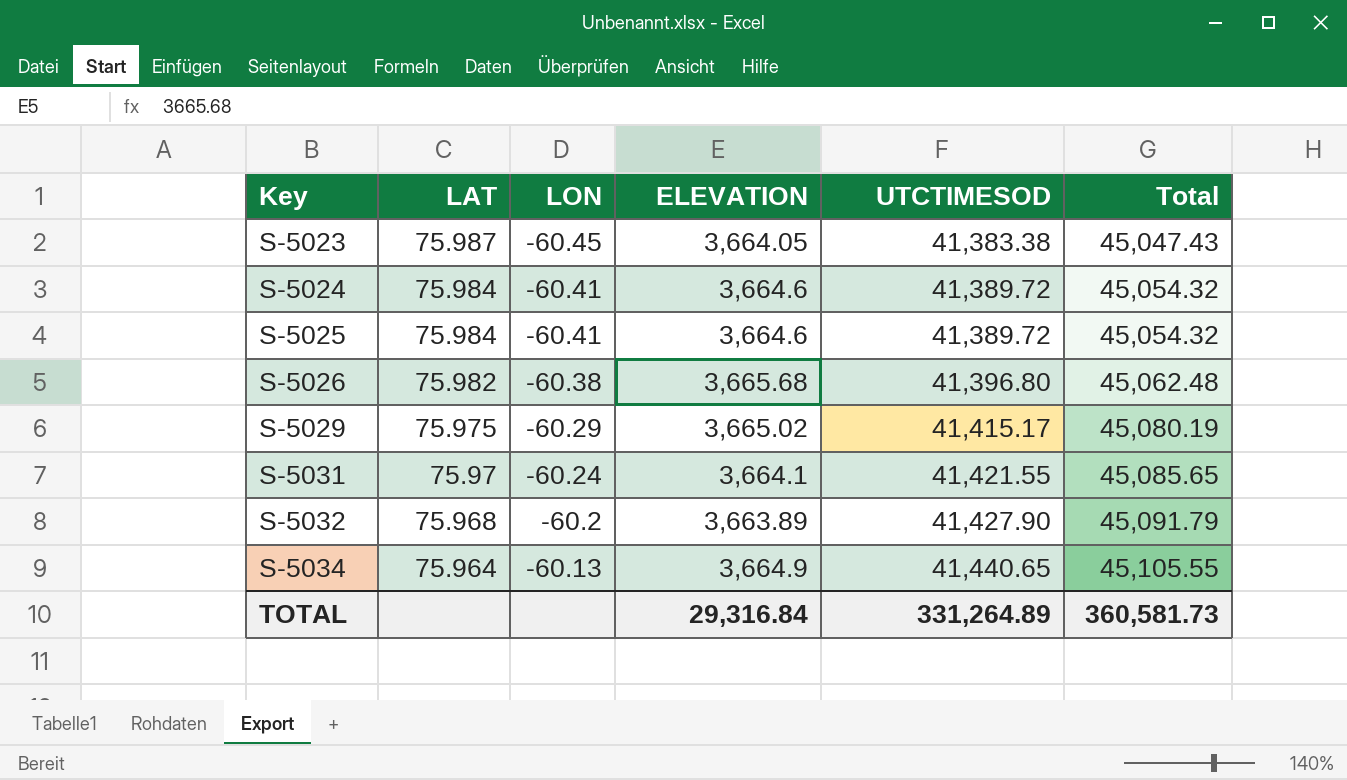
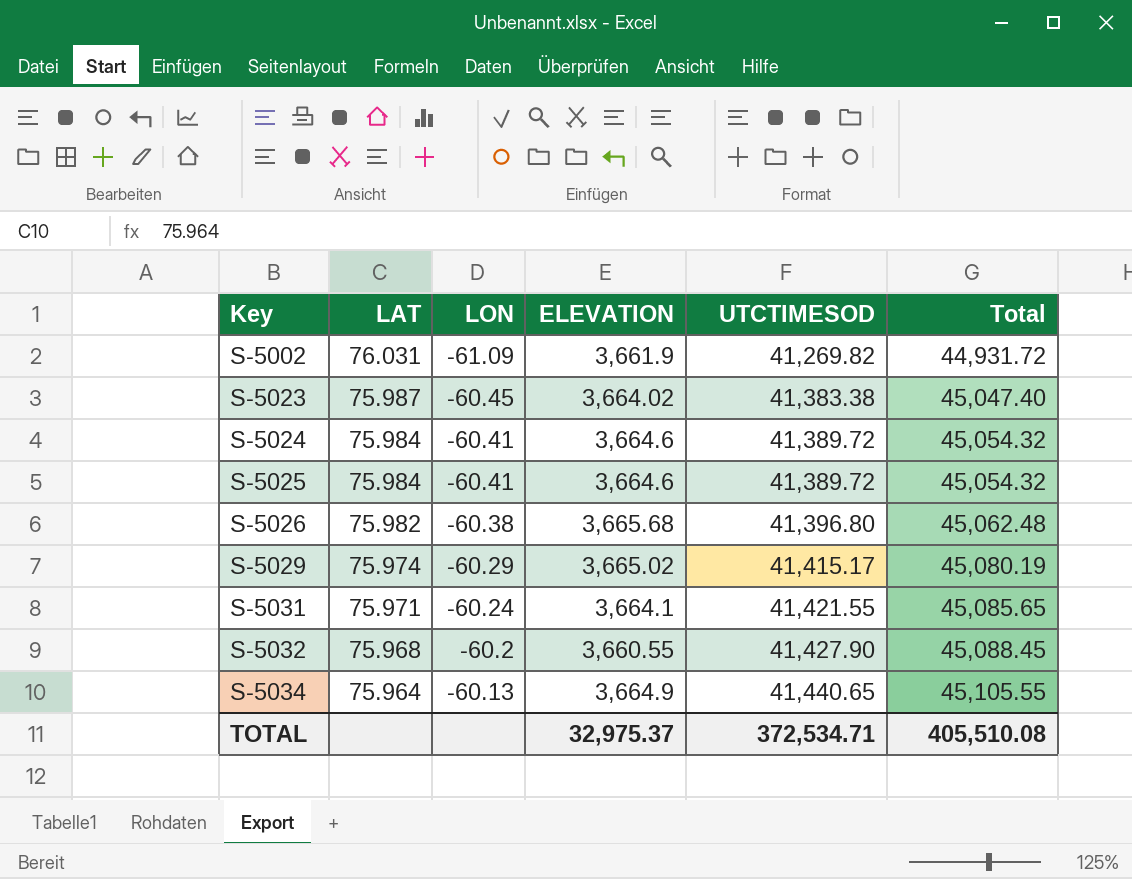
row S-5002: none -> 76.031 | -61.09 | 3,661.9 | 41,269.82 | 44,931.72
S-5023 | ELEVATION: 3,664.05 -> 3,664.02
S-5023 | Total: 45,047.43 -> 45,047.40
S-5029 | LAT: 75.975 -> 75.974
S-5031 | LAT: 75.97 -> 75.971
S-5032 | ELEVATION: 3,663.89 -> 3,660.55
S-5032 | Total: 45,091.79 -> 45,088.45
TOTAL | ELEVATION: 29,316.84 -> 32,975.37
TOTAL | UTCTIMESOD: 331,264.89 -> 372,534.71
TOTAL | Total: 360,581.73 -> 405,510.08

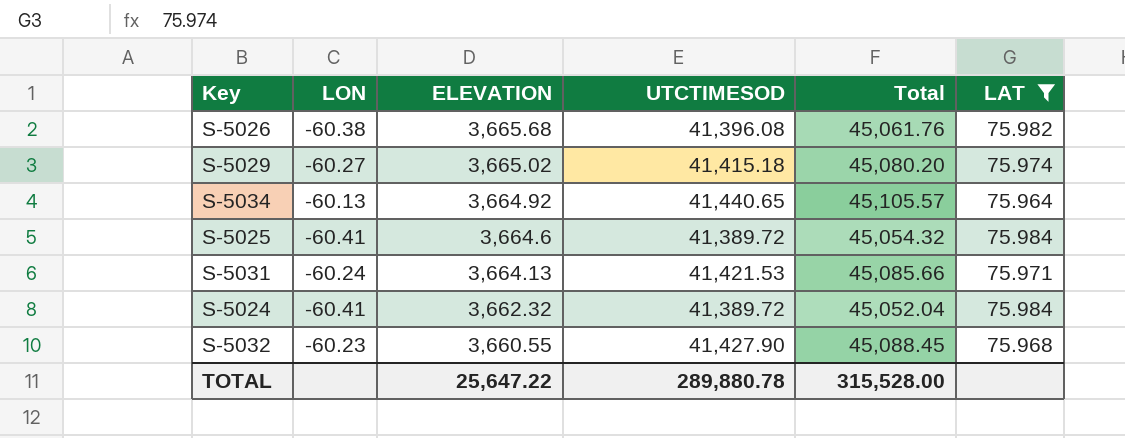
filter: none -> LAT <= 75.984
row order: Key ascending -> ELEVATION descending
column LAT | position: 2 -> 6
S-5026 | UTCTIMESOD: 41,396.80 -> 41,396.08
S-5026 | Total: 45,062.48 -> 45,061.76
S-5029 | LON: -60.29 -> -60.27
S-5029 | UTCTIMESOD: 41,415.17 -> 41,415.18
S-5029 | Total: 45,080.19 -> 45,080.20
S-5034 | ELEVATION: 3,664.9 -> 3,664.92
S-5034 | Total: 45,105.55 -> 45,105.57
S-5031 | ELEVATION: 3,664.1 -> 3,664.13
S-5031 | UTCTIMESOD: 41,421.55 -> 41,421.53
S-5031 | Total: 45,085.65 -> 45,085.66
S-5024 | ELEVATION: 3,664.6 -> 3,662.32
S-5024 | Total: 45,054.32 -> 45,052.04
S-5032 | LON: -60.2 -> -60.23
TOTAL | ELEVATION: 32,975.37 -> 25,647.22
TOTAL | UTCTIMESOD: 372,534.71 -> 289,880.78
TOTAL | Total: 405,510.08 -> 315,528.00

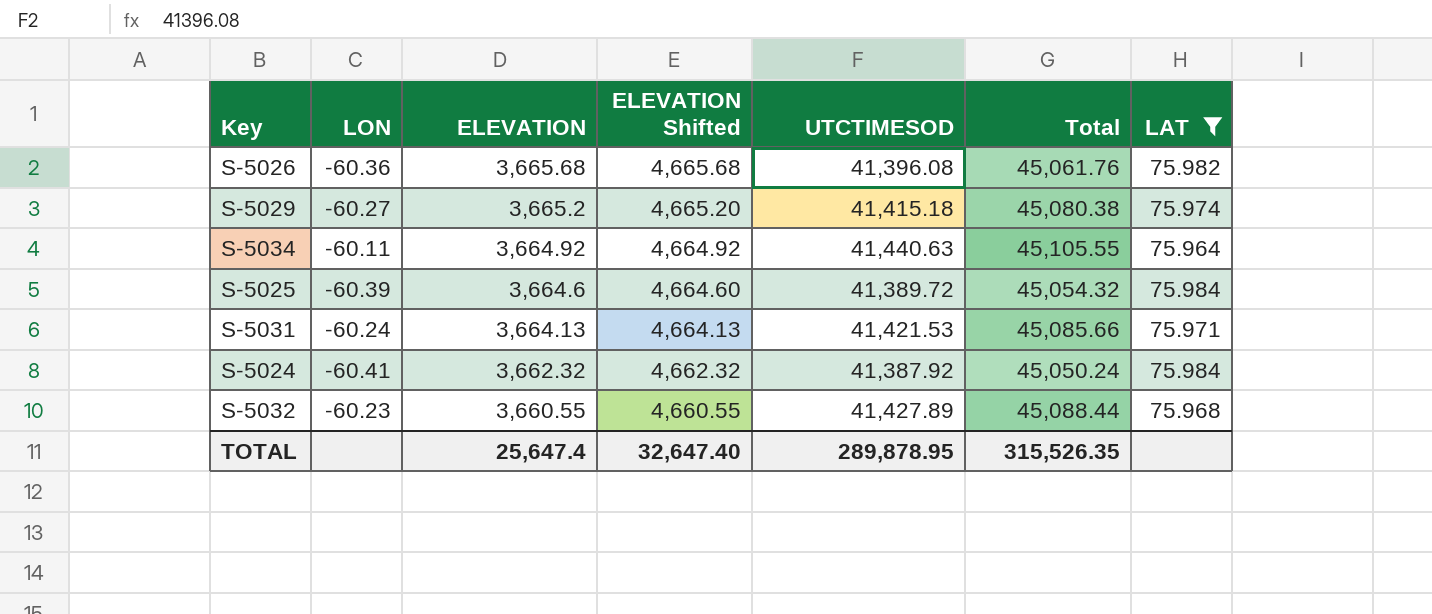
column ELEVATION Shifted | formula: none -> [ELEVATION] + 1000
S-5026 | LON: -60.38 -> -60.36
S-5029 | ELEVATION: 3,665.02 -> 3,665.2
S-5029 | Total: 45,080.20 -> 45,080.38
S-5034 | LON: -60.13 -> -60.11
S-5034 | UTCTIMESOD: 41,440.65 -> 41,440.63
S-5034 | Total: 45,105.57 -> 45,105.55
S-5025 | LON: -60.41 -> -60.39
S-5024 | UTCTIMESOD: 41,389.72 -> 41,387.92
S-5024 | Total: 45,052.04 -> 45,050.24
S-5032 | UTCTIMESOD: 41,427.90 -> 41,427.89
S-5032 | Total: 45,088.45 -> 45,088.44
TOTAL | ELEVATION: 25,647.22 -> 25,647.4
TOTAL | UTCTIMESOD: 289,880.78 -> 289,878.95
TOTAL | Total: 315,528.00 -> 315,526.35

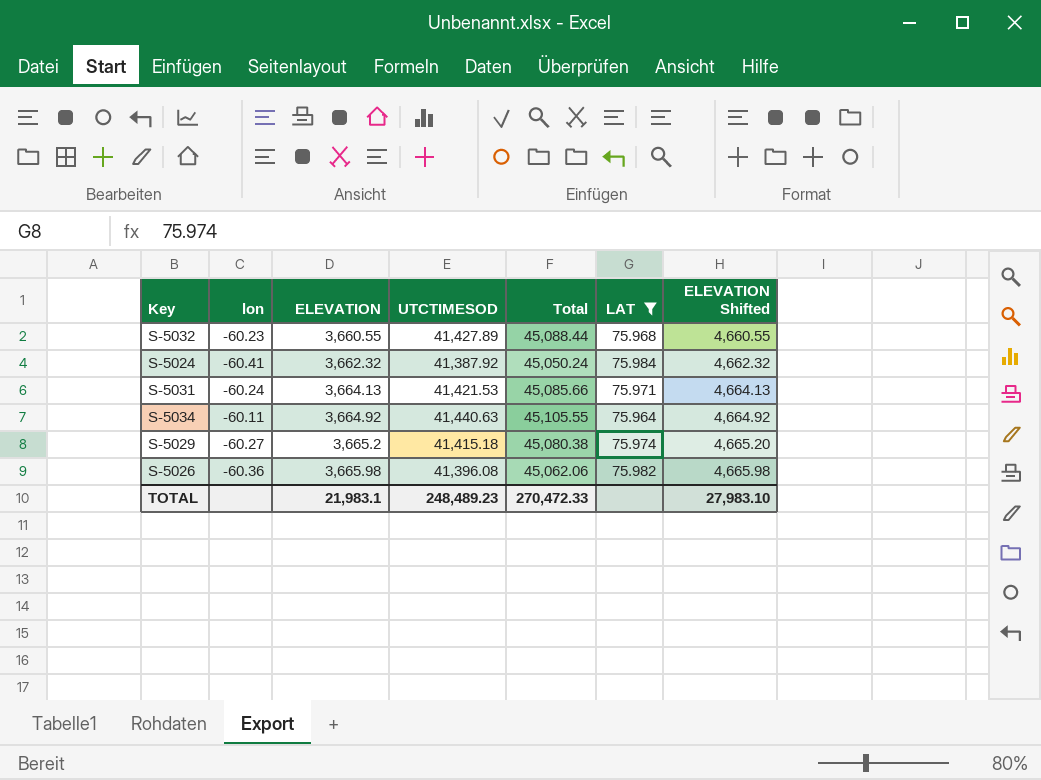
row order: ELEVATION descending -> ELEVATION ascending
column name: LON -> lon
column ELEVATION Shifted | position: 4 -> 7
row S-5025: -60.39 | 3,664.6 | 4,664.60 | 41,389.72 | 45,054.32 | 75.984 -> none
S-5026 | ELEVATION: 3,665.68 -> 3,665.98
S-5026 | Total: 45,061.76 -> 45,062.06
S-5026 | ELEVATION Shifted: 4,665.68 -> 4,665.98
TOTAL | ELEVATION: 25,647.4 -> 21,983.1
TOTAL | UTCTIMESOD: 289,878.95 -> 248,489.23
TOTAL | Total: 315,526.35 -> 270,472.33
TOTAL | ELEVATION Shifted: 32,647.40 -> 27,983.10

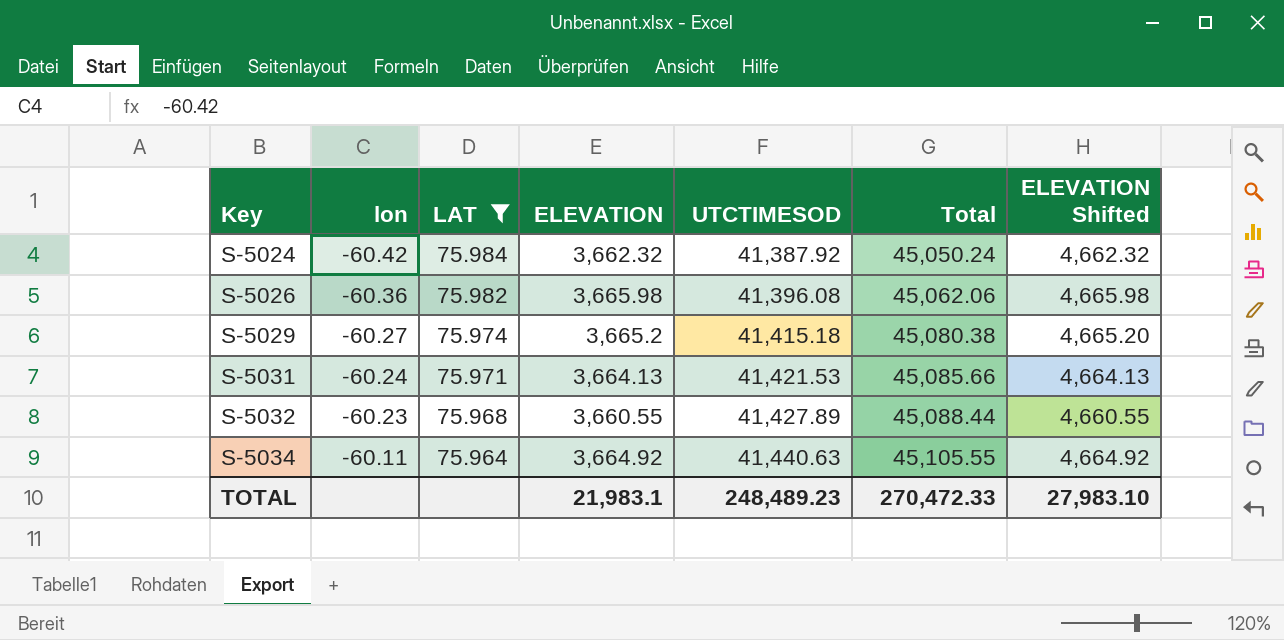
row order: ELEVATION ascending -> Key ascending
column LAT | position: 6 -> 3
S-5024 | lon: -60.41 -> -60.42

